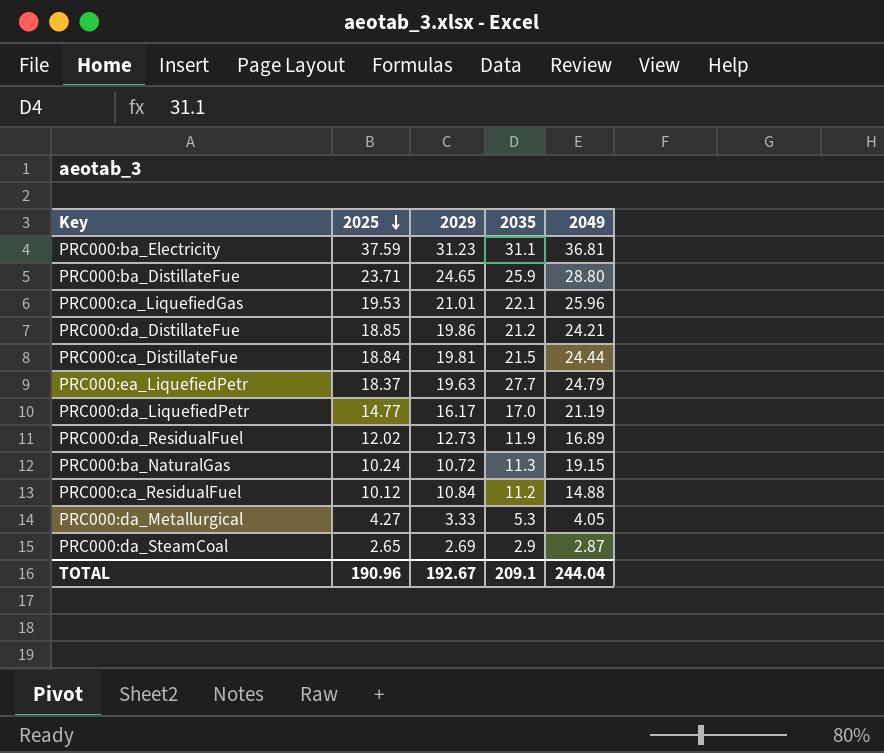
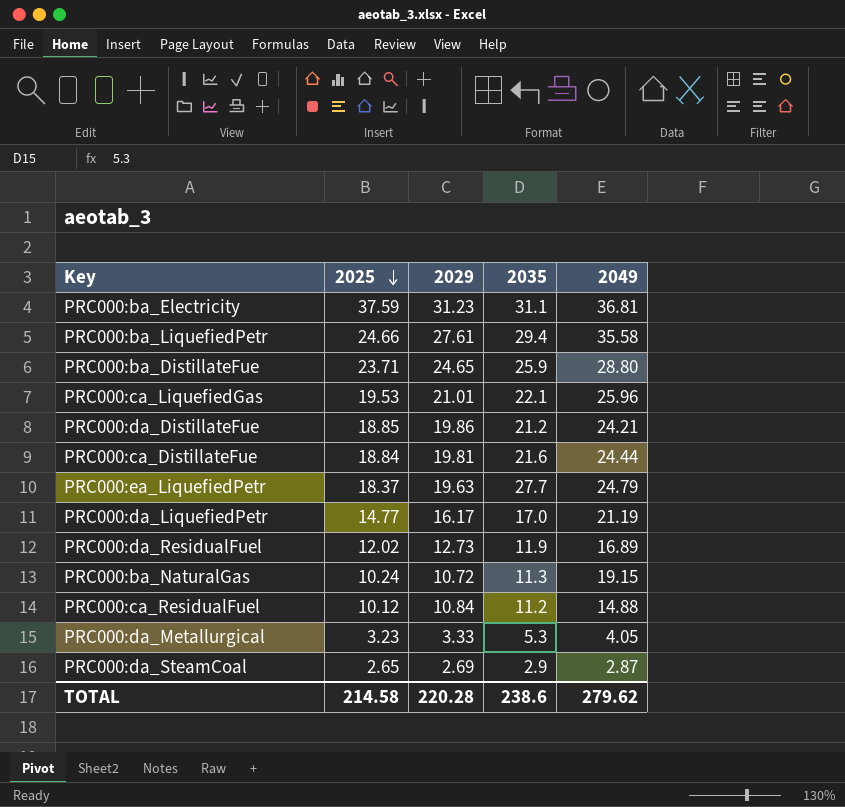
row PRC000:ba_LiquefiedPetr: none -> 24.66 | 27.61 | 29.4 | 35.58
PRC000:ca_DistillateFue | 2035: 21.5 -> 21.6
PRC000:da_Metallurgical | 2025: 4.27 -> 3.23
TOTAL | 2025: 190.96 -> 214.58
TOTAL | 2029: 192.67 -> 220.28
TOTAL | 2035: 209.1 -> 238.6
TOTAL | 2049: 244.04 -> 279.62

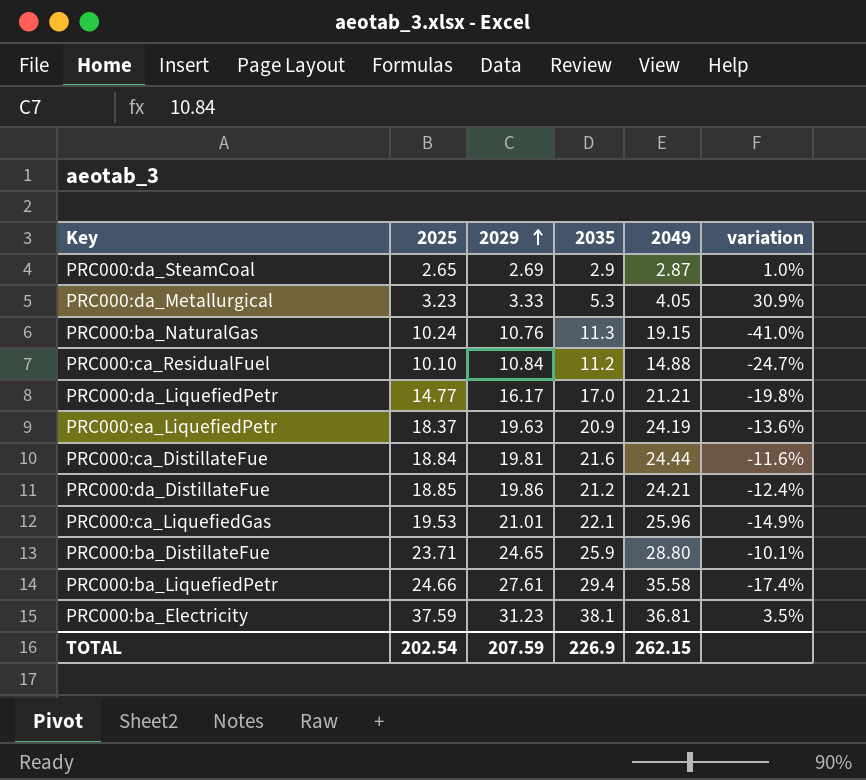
row order: 2025 descending -> 2029 ascending
column variation | formula: none -> ([2035] - [2049]) / [2049]
row PRC000:da_ResidualFuel: 12.02 | 12.73 | 11.9 | 16.89 -> none
PRC000:ba_NaturalGas | 2029: 10.72 -> 10.76
PRC000:ca_ResidualFuel | 2025: 10.12 -> 10.10
PRC000:da_LiquefiedPetr | 2049: 21.19 -> 21.21
PRC000:ea_LiquefiedPetr | 2035: 27.7 -> 20.9
PRC000:ea_LiquefiedPetr | 2049: 24.79 -> 24.19
PRC000:ba_Electricity | 2035: 31.1 -> 38.1
TOTAL | 2025: 214.58 -> 202.54
TOTAL | 2029: 220.28 -> 207.59
TOTAL | 2035: 238.6 -> 226.9
TOTAL | 2049: 279.62 -> 262.15

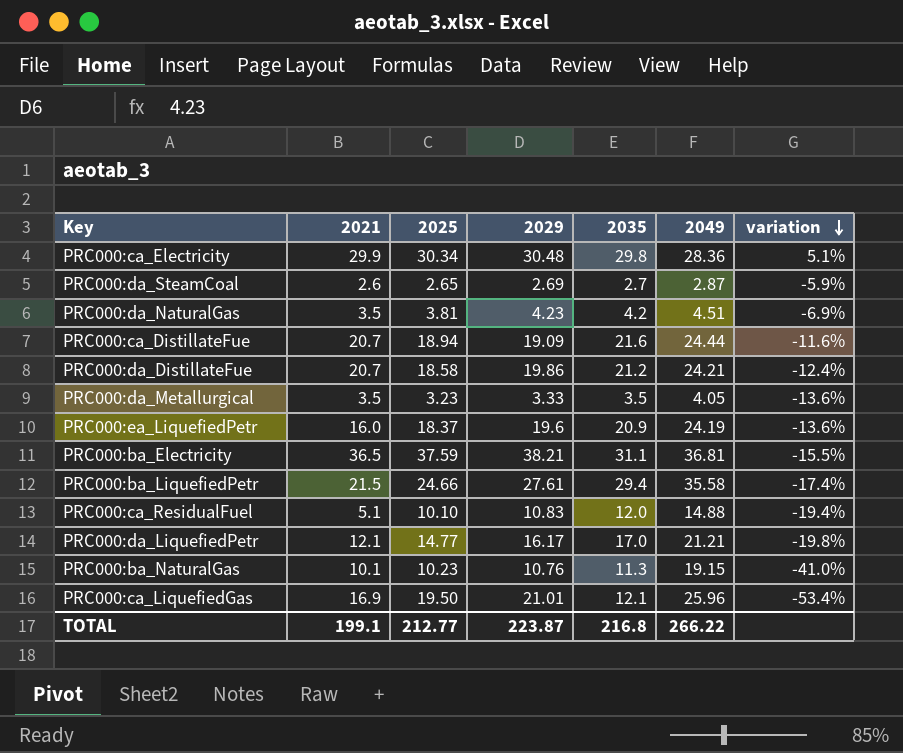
row order: 2029 ascending -> variation descending
column 2021 | position: none -> 2
row PRC000:ba_DistillateFue: 23.71 | 24.65 | 25.9 | 28.80 | -10.1% -> none
row PRC000:ca_Electricity: none -> 29.9 | 30.34 | 30.48 | 29.8 | 28.36 | 5.1%
PRC000:da_SteamCoal | 2035: 2.9 -> 2.7
PRC000:da_SteamCoal | variation: 1.0% -> -5.9%
row PRC000:da_NaturalGas: none -> 3.5 | 3.81 | 4.23 | 4.2 | 4.51 | -6.9%
PRC000:ca_DistillateFue | 2025: 18.84 -> 18.94
PRC000:ca_DistillateFue | 2029: 19.81 -> 19.09
PRC000:da_DistillateFue | 2025: 18.85 -> 18.58
PRC000:da_Metallurgical | 2035: 5.3 -> 3.5
PRC000:da_Metallurgical | variation: 30.9% -> -13.6%
PRC000:ea_LiquefiedPetr | 2029: 19.63 -> 19.6
PRC000:ba_Electricity | 2029: 31.23 -> 38.21
PRC000:ba_Electricity | 2035: 38.1 -> 31.1
PRC000:ba_Electricity | variation: 3.5% -> -15.5%
PRC000:ca_ResidualFuel | 2029: 10.84 -> 10.83
PRC000:ca_ResidualFuel | 2035: 11.2 -> 12.0
PRC000:ca_ResidualFuel | variation: -24.7% -> -19.4%
PRC000:ba_NaturalGas | 2025: 10.24 -> 10.23
PRC000:ca_LiquefiedGas | 2025: 19.53 -> 19.50
PRC000:ca_LiquefiedGas | 2035: 22.1 -> 12.1
PRC000:ca_LiquefiedGas | variation: -14.9% -> -53.4%
TOTAL | 2025: 202.54 -> 212.77
TOTAL | 2029: 207.59 -> 223.87
TOTAL | 2035: 226.9 -> 216.8
TOTAL | 2049: 262.15 -> 266.22

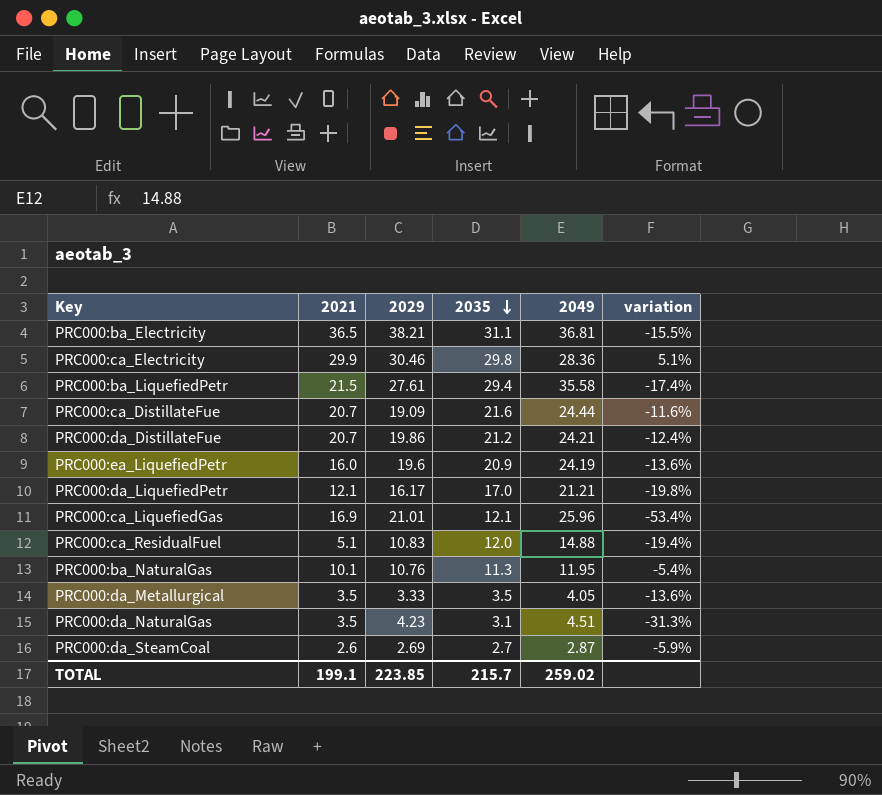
row order: variation descending -> 2035 descending
column 2025 | position: 3 -> none
PRC000:ca_Electricity | 2029: 30.48 -> 30.46
PRC000:ba_NaturalGas | 2049: 19.15 -> 11.95
PRC000:ba_NaturalGas | variation: -41.0% -> -5.4%
PRC000:da_NaturalGas | 2035: 4.2 -> 3.1
PRC000:da_NaturalGas | variation: -6.9% -> -31.3%
TOTAL | 2029: 223.87 -> 223.85
TOTAL | 2035: 216.8 -> 215.7
TOTAL | 2049: 266.22 -> 259.02

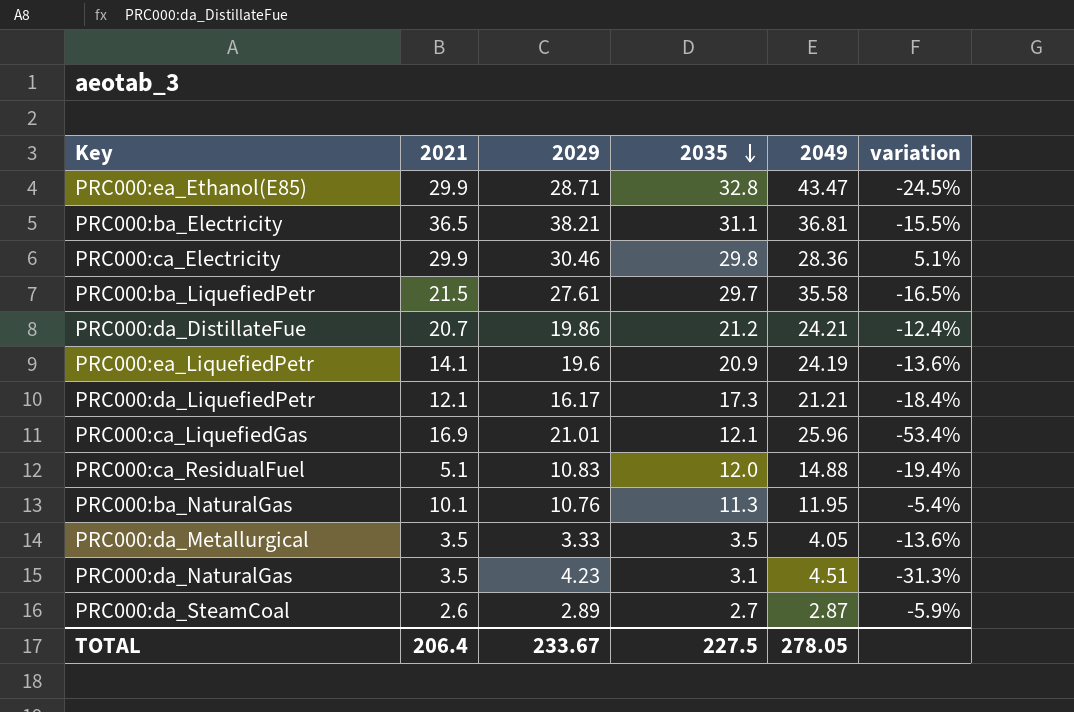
row PRC000:ca_DistillateFue: 20.7 | 19.09 | 21.6 | 24.44 | -11.6% -> none
row PRC000:ea_Ethanol(E85): none -> 29.9 | 28.71 | 32.8 | 43.47 | -24.5%
PRC000:ba_LiquefiedPetr | 2035: 29.4 -> 29.7
PRC000:ba_LiquefiedPetr | variation: -17.4% -> -16.5%
PRC000:ea_LiquefiedPetr | 2021: 16.0 -> 14.1
PRC000:da_LiquefiedPetr | 2035: 17.0 -> 17.3
PRC000:da_LiquefiedPetr | variation: -19.8% -> -18.4%
PRC000:da_SteamCoal | 2029: 2.69 -> 2.89
TOTAL | 2021: 199.1 -> 206.4
TOTAL | 2029: 223.85 -> 233.67
TOTAL | 2035: 215.7 -> 227.5
TOTAL | 2049: 259.02 -> 278.05

